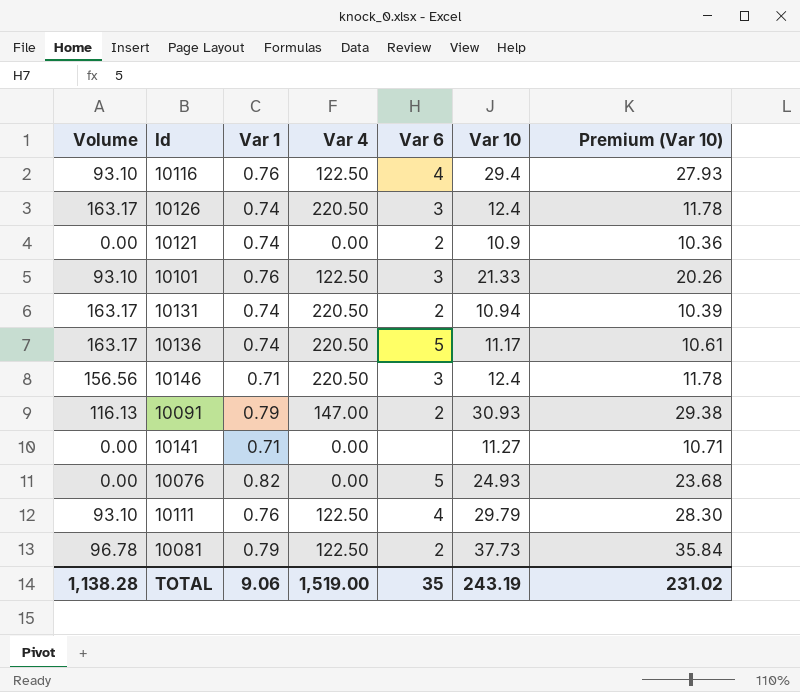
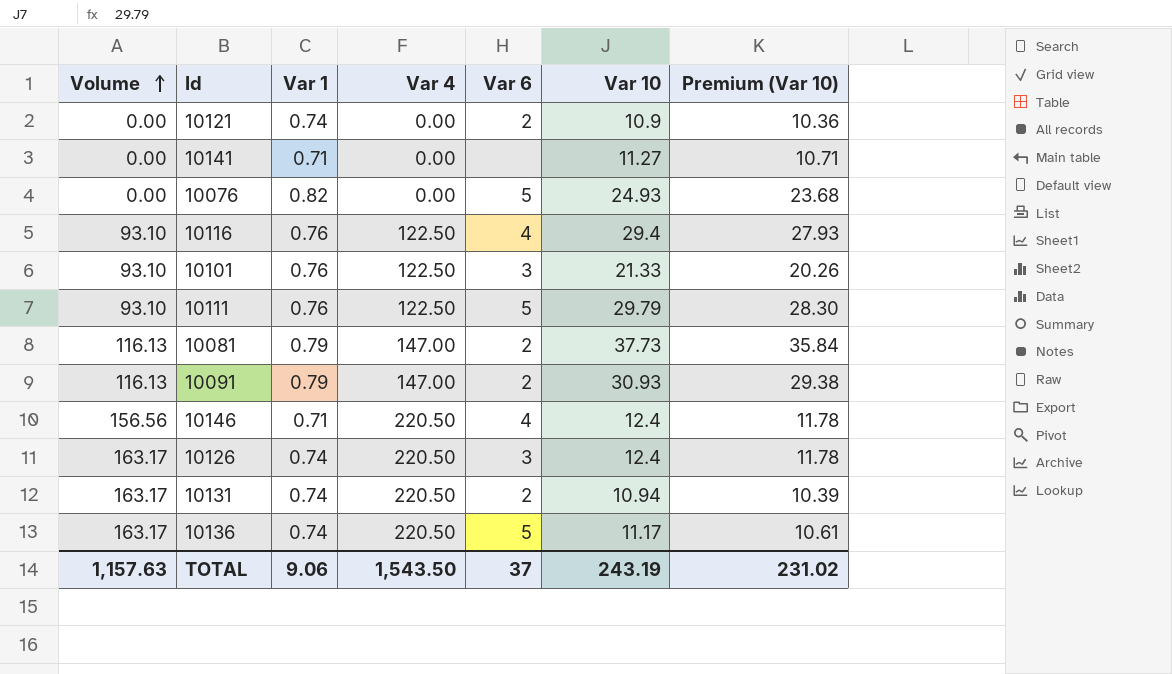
row order: none -> Volume ascending
10111 | Var 6: 4 -> 5
10081 | Volume: 96.78 -> 116.13
10081 | Var 4: 122.50 -> 147.00
10146 | Var 6: 3 -> 4
TOTAL | Volume: 1,138.28 -> 1,157.63
TOTAL | Var 4: 1,519.00 -> 1,543.50
TOTAL | Var 6: 35 -> 37

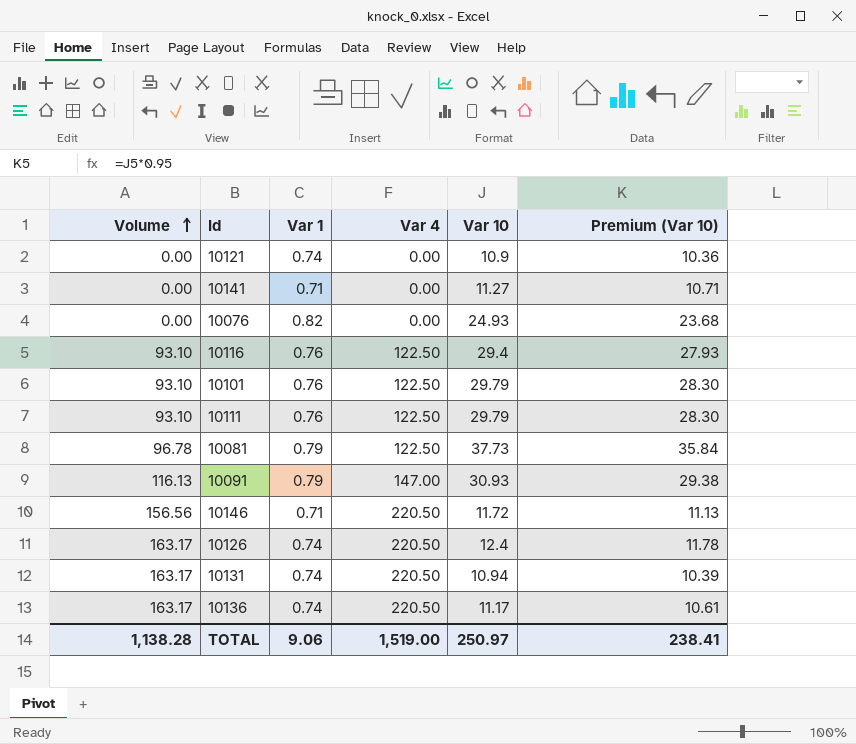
column Var 6 | position: 5 -> none
10101 | Var 10: 21.33 -> 29.79
10101 | Premium (Var 10): 20.26 -> 28.30
10081 | Volume: 116.13 -> 96.78
10081 | Var 4: 147.00 -> 122.50
10146 | Var 10: 12.4 -> 11.72
10146 | Premium (Var 10): 11.78 -> 11.13
TOTAL | Volume: 1,157.63 -> 1,138.28
TOTAL | Var 4: 1,543.50 -> 1,519.00
TOTAL | Var 10: 243.19 -> 250.97
TOTAL | Premium (Var 10): 231.02 -> 238.41

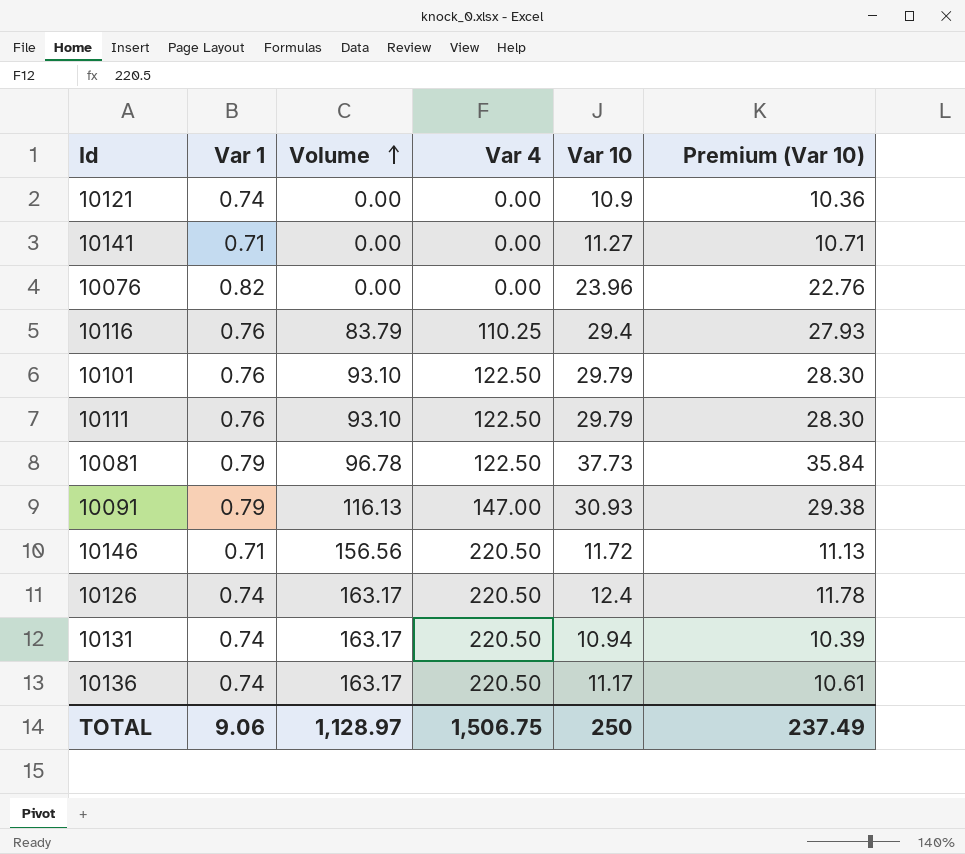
column Volume | position: 1 -> 3
10076 | Var 10: 24.93 -> 23.96
10076 | Premium (Var 10): 23.68 -> 22.76
10116 | Volume: 93.10 -> 83.79
10116 | Var 4: 122.50 -> 110.25
TOTAL | Volume: 1,138.28 -> 1,128.97
TOTAL | Var 4: 1,519.00 -> 1,506.75
TOTAL | Var 10: 250.97 -> 250
TOTAL | Premium (Var 10): 238.41 -> 237.49

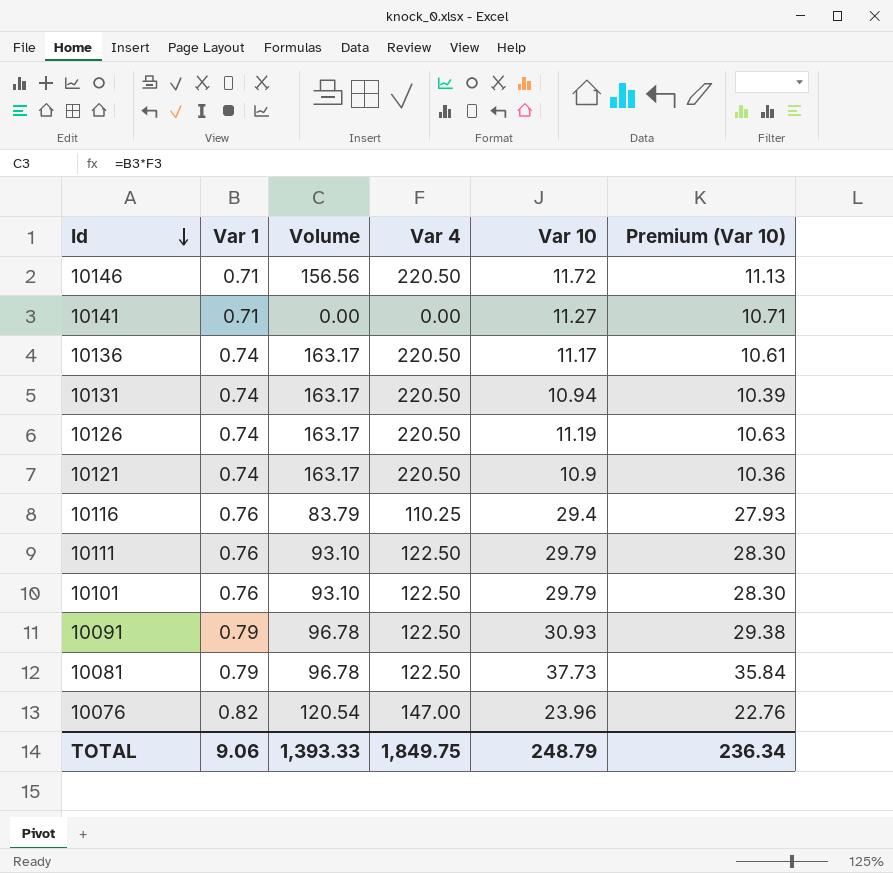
row order: Volume ascending -> Id descending
10126 | Var 10: 12.4 -> 11.19
10126 | Premium (Var 10): 11.78 -> 10.63
10121 | Volume: 0.00 -> 163.17
10121 | Var 4: 0.00 -> 220.50
10091 | Volume: 116.13 -> 96.78
10091 | Var 4: 147.00 -> 122.50
10076 | Volume: 0.00 -> 120.54
10076 | Var 4: 0.00 -> 147.00
TOTAL | Volume: 1,128.97 -> 1,393.33
TOTAL | Var 4: 1,506.75 -> 1,849.75
TOTAL | Var 10: 250 -> 248.79
TOTAL | Premium (Var 10): 237.49 -> 236.34

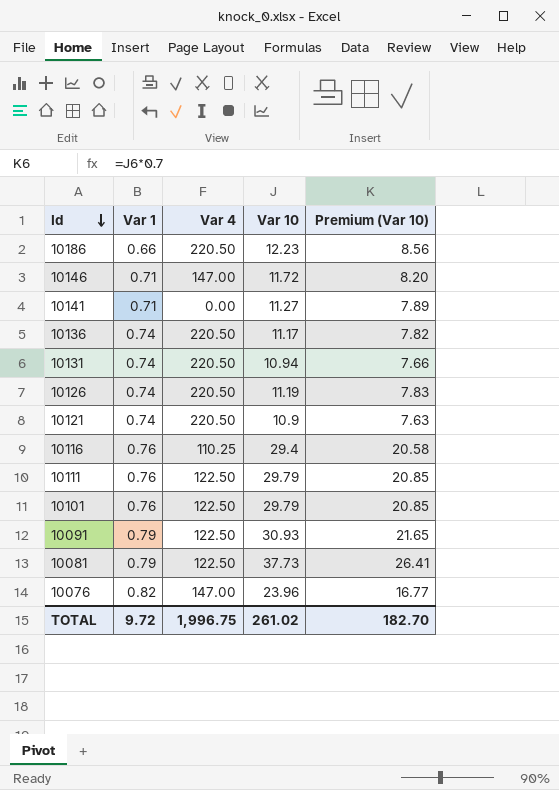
column Volume | formula: [Var 1] * [Var 4] -> none
column Premium (Var 10) | formula: [Var 10] * 0.95 -> [Var 10] * 0.7
row 10186: none -> 0.66 | 220.50 | 12.23 | 8.56
10146 | Var 4: 220.50 -> 147.00
TOTAL | Var 1: 9.06 -> 9.72
TOTAL | Var 4: 1,849.75 -> 1,996.75
TOTAL | Var 10: 248.79 -> 261.02
TOTAL | Premium (Var 10): 236.34 -> 182.70

